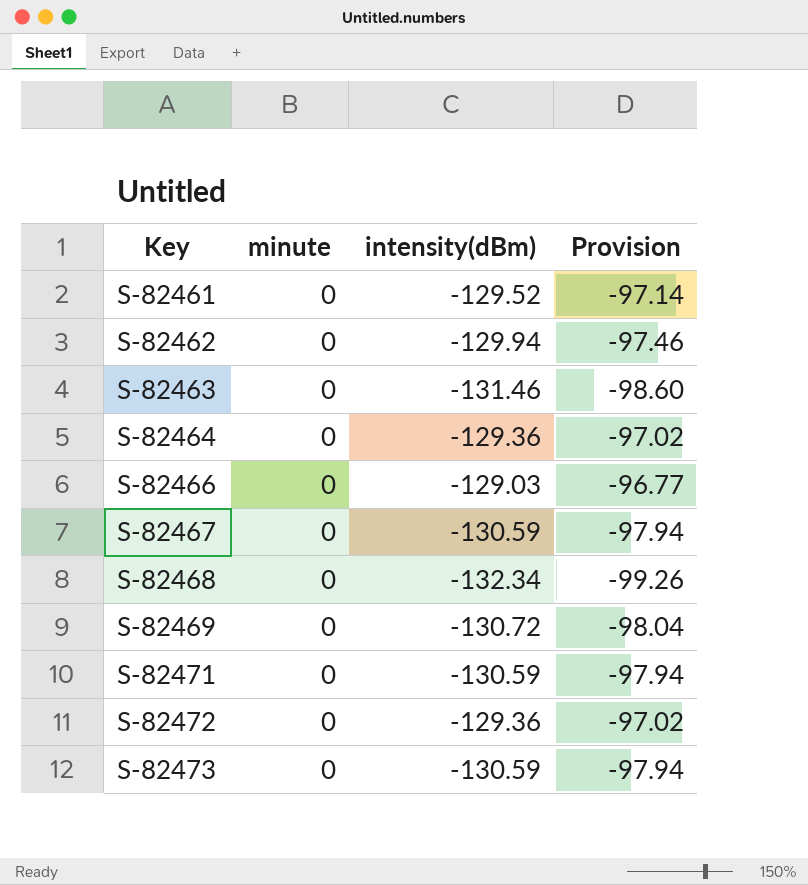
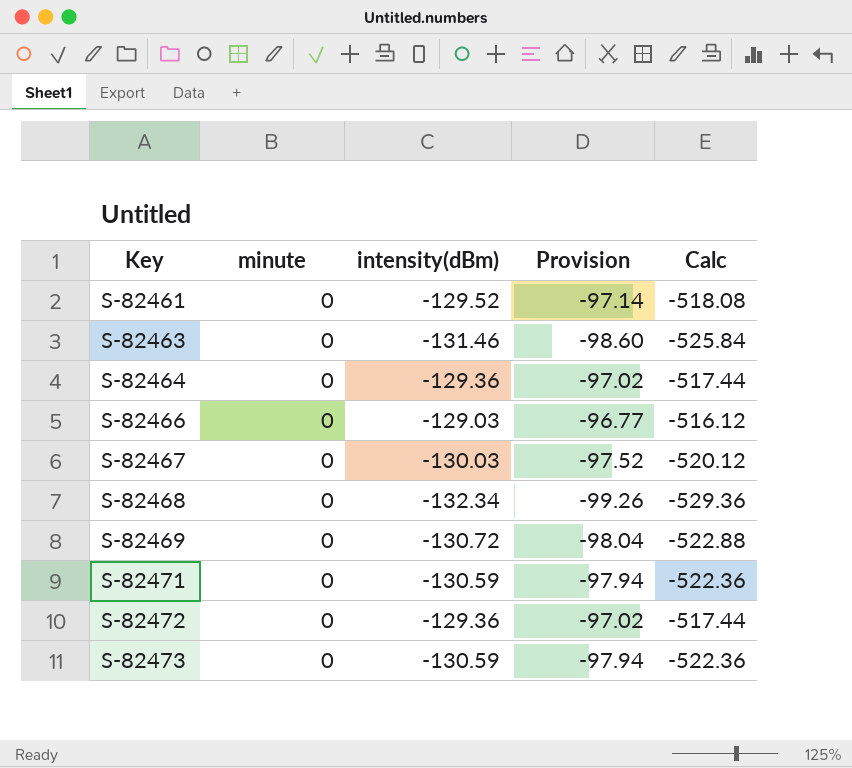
column Calc | formula: none -> [intensity(dBm)] * 4
row S-82462: 0 | -129.94 | -97.46 -> none
S-82467 | intensity(dBm): -130.59 -> -130.03
S-82467 | Provision: -97.94 -> -97.52

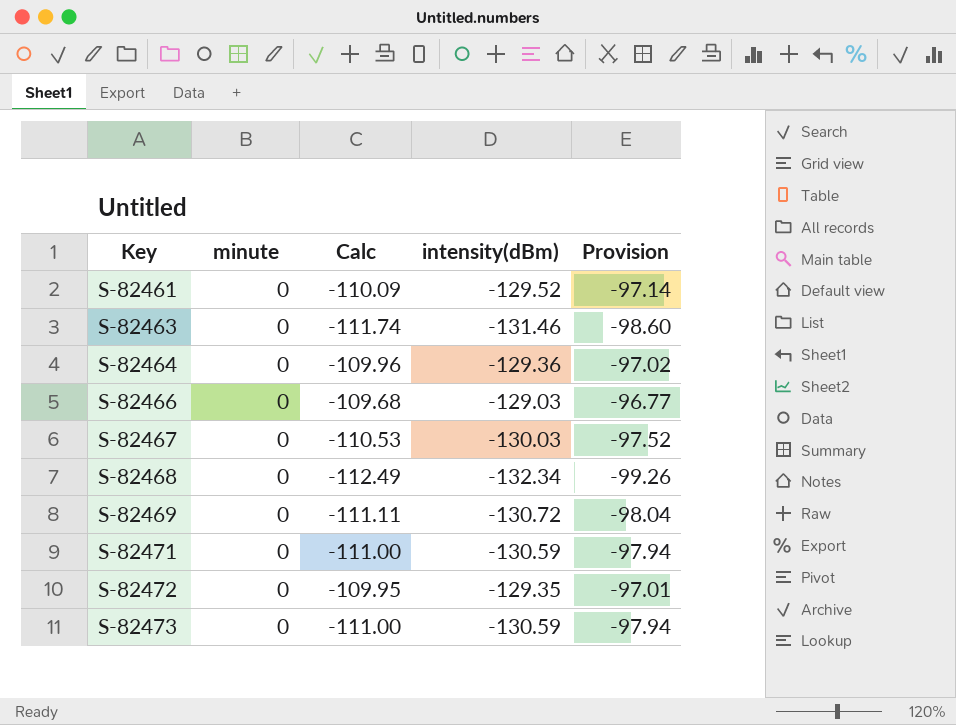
column Calc | formula: [intensity(dBm)] * 4 -> [intensity(dBm)] * 0.85
column Calc | position: 5 -> 3
S-82472 | intensity(dBm): -129.36 -> -129.35
S-82472 | Provision: -97.02 -> -97.01

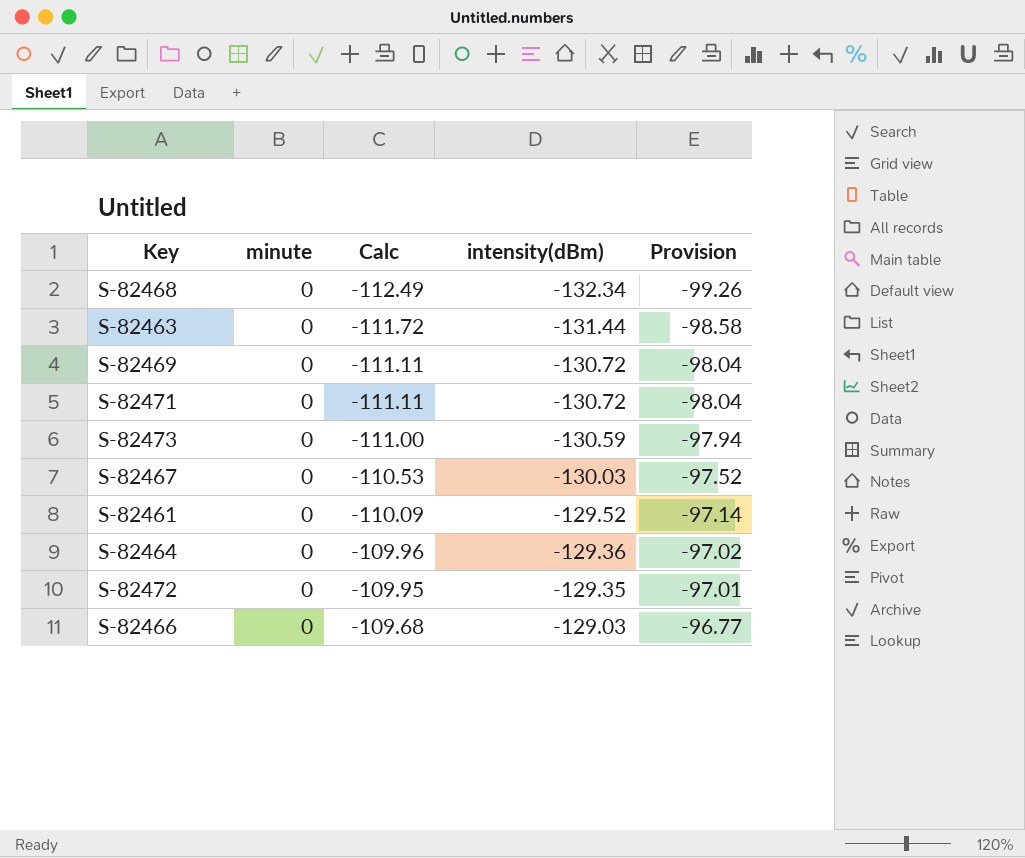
row order: Key ascending -> Calc ascending
S-82463 | Calc: -111.74 -> -111.72
S-82463 | intensity(dBm): -131.46 -> -131.44
S-82463 | Provision: -98.60 -> -98.58
S-82471 | Calc: -111.00 -> -111.11
S-82471 | intensity(dBm): -130.59 -> -130.72
S-82471 | Provision: -97.94 -> -98.04

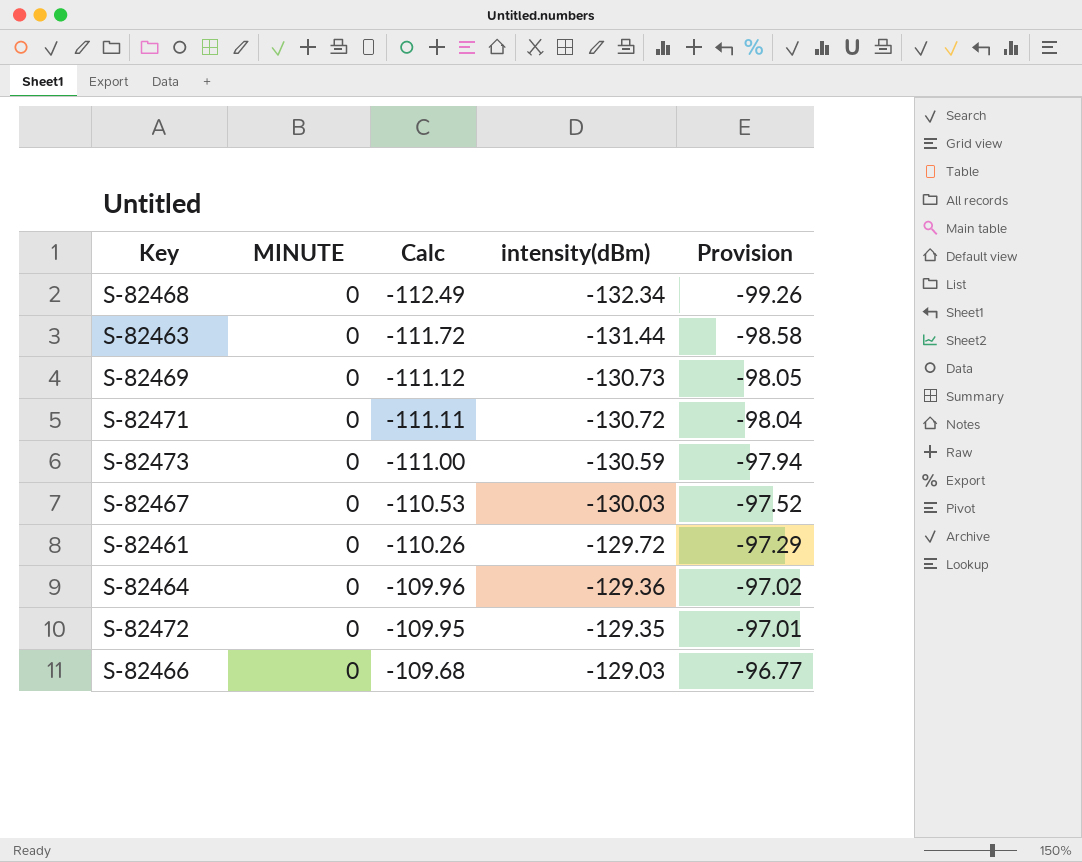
column name: minute -> MINUTE
S-82469 | Calc: -111.11 -> -111.12
S-82469 | intensity(dBm): -130.72 -> -130.73
S-82469 | Provision: -98.04 -> -98.05
S-82461 | Calc: -110.09 -> -110.26
S-82461 | intensity(dBm): -129.52 -> -129.72
S-82461 | Provision: -97.14 -> -97.29

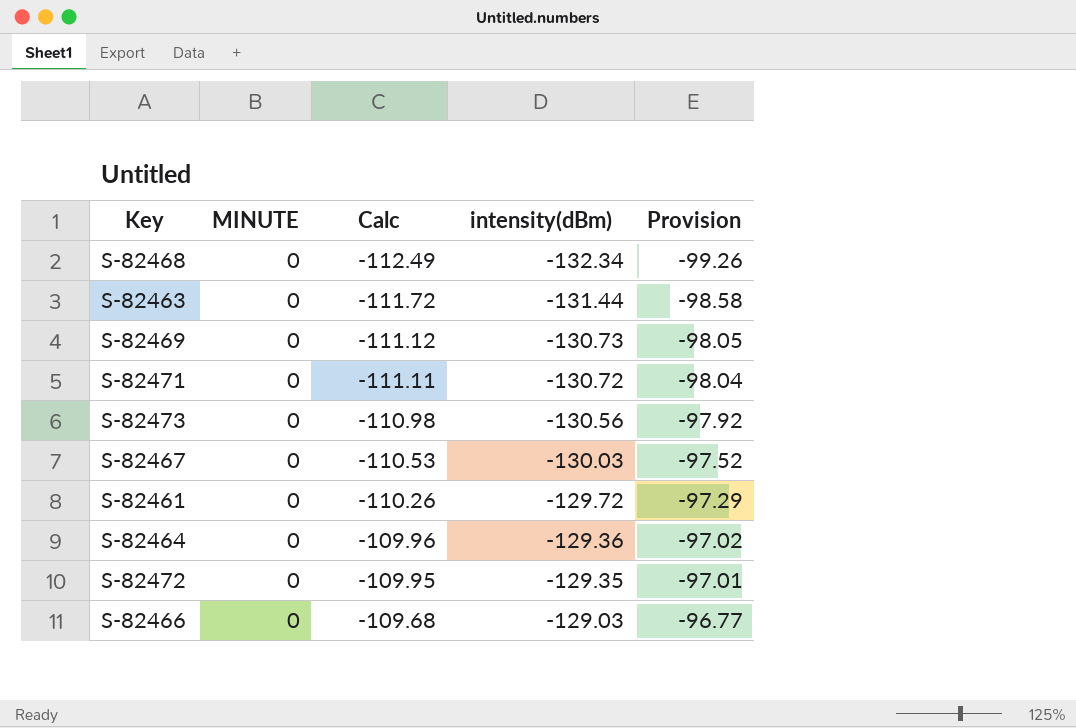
S-82473 | Calc: -111.00 -> -110.98
S-82473 | intensity(dBm): -130.59 -> -130.56
S-82473 | Provision: -97.94 -> -97.92

